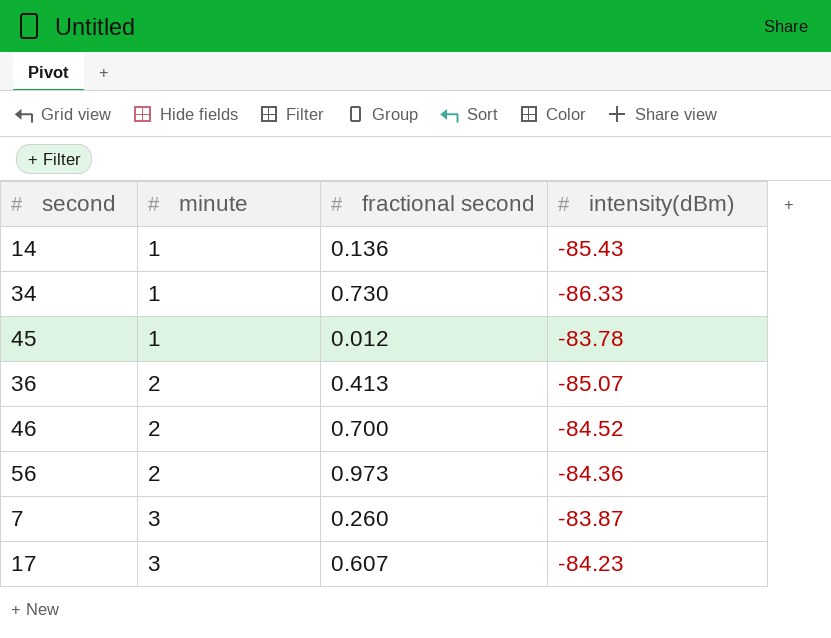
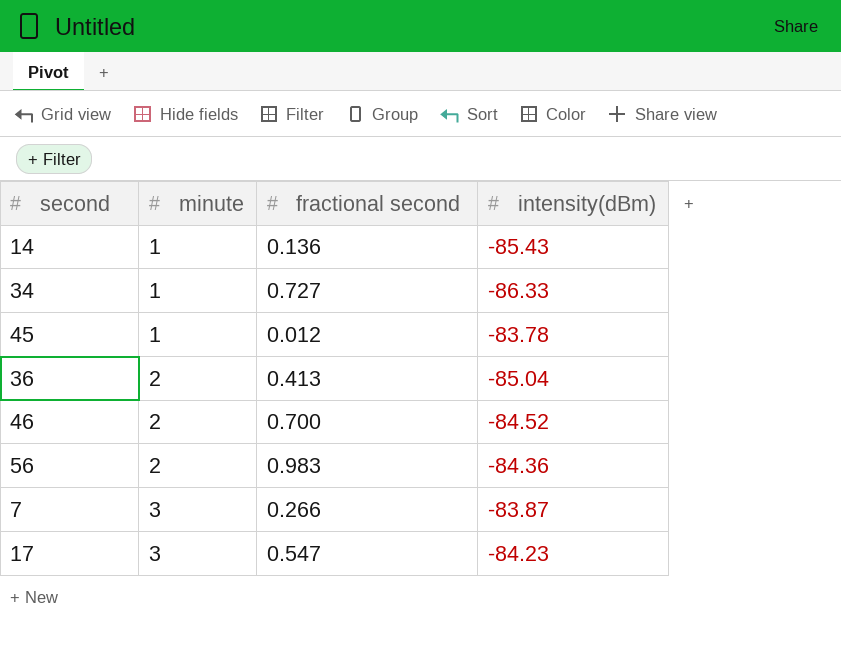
34 | fractional second: 0.730 -> 0.727
36 | intensity(dBm): -85.07 -> -85.04
56 | fractional second: 0.973 -> 0.983
7 | fractional second: 0.260 -> 0.266
17 | fractional second: 0.607 -> 0.547

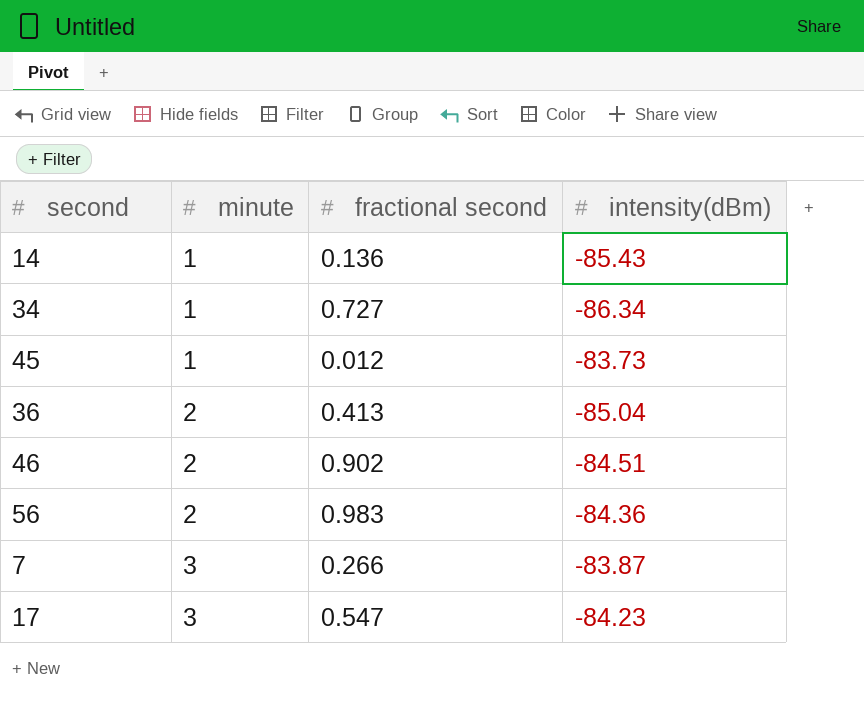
34 | intensity(dBm): -86.33 -> -86.34
45 | intensity(dBm): -83.78 -> -83.73
46 | fractional second: 0.700 -> 0.902
46 | intensity(dBm): -84.52 -> -84.51

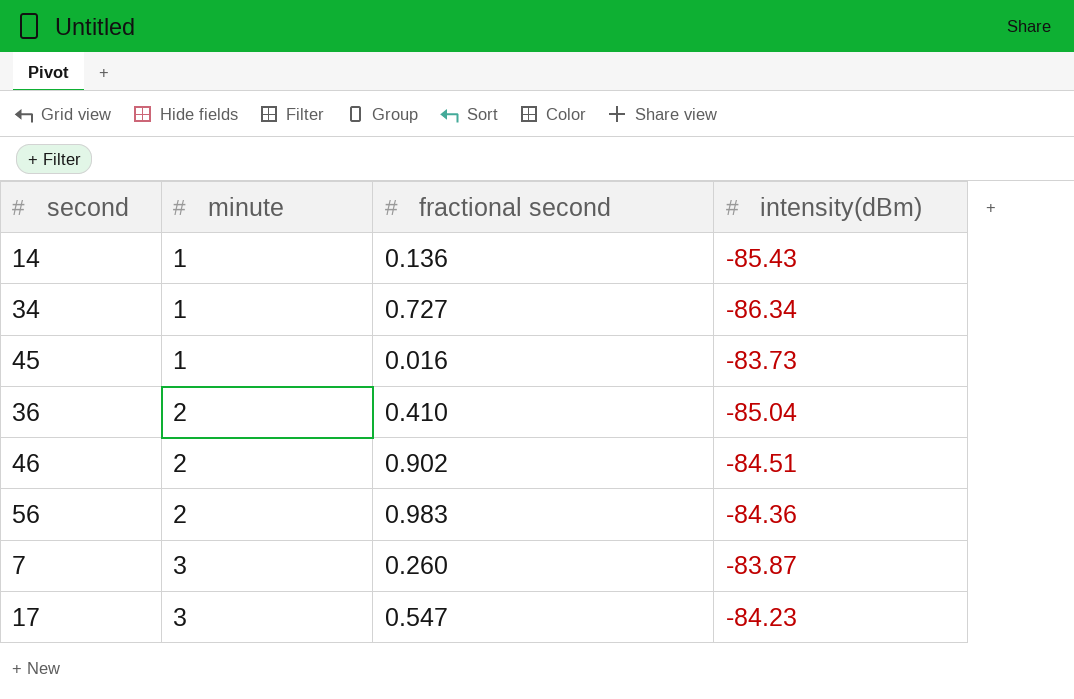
45 | fractional second: 0.012 -> 0.016
36 | fractional second: 0.413 -> 0.410
7 | fractional second: 0.266 -> 0.260

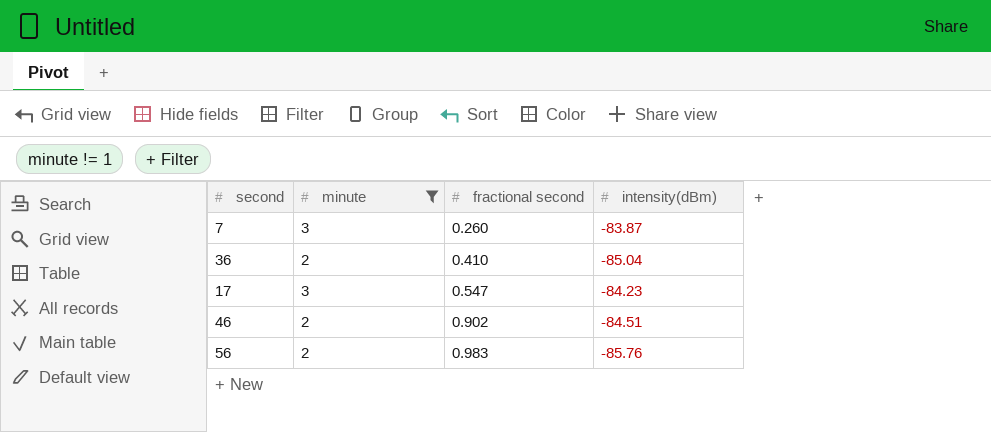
filter: none -> minute != 1
row order: minute ascending -> fractional second ascending
56 | intensity(dBm): -84.36 -> -85.76

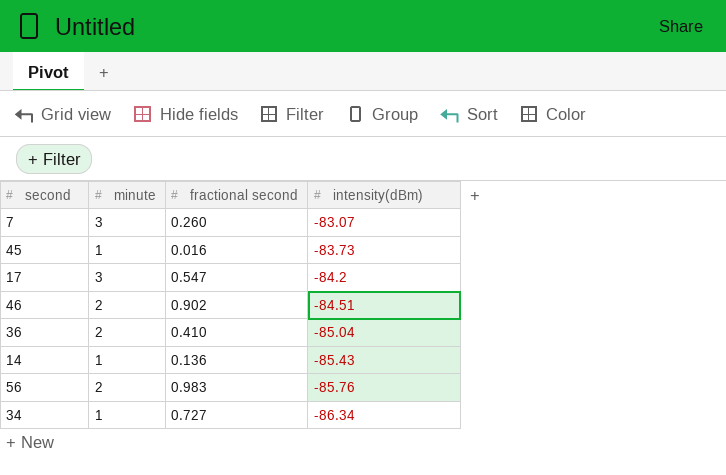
filter: minute != 1 -> none
row order: fractional second ascending -> intensity(dBm) descending
7 | intensity(dBm): -83.87 -> -83.07
17 | intensity(dBm): -84.23 -> -84.2

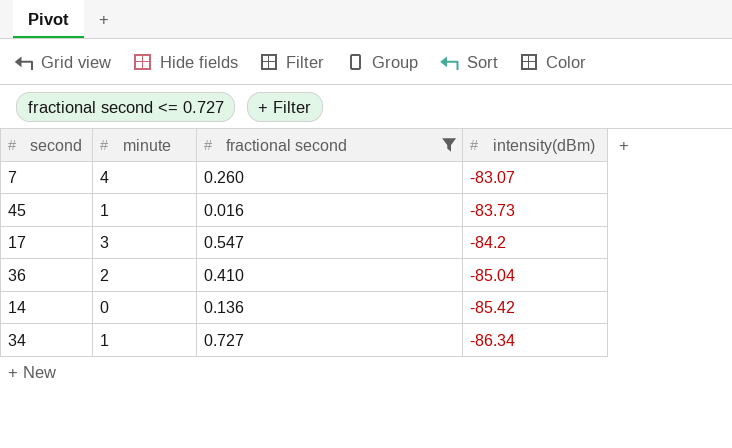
filter: none -> fractional second <= 0.727
7 | minute: 3 -> 4
14 | minute: 1 -> 0
14 | intensity(dBm): -85.43 -> -85.42

